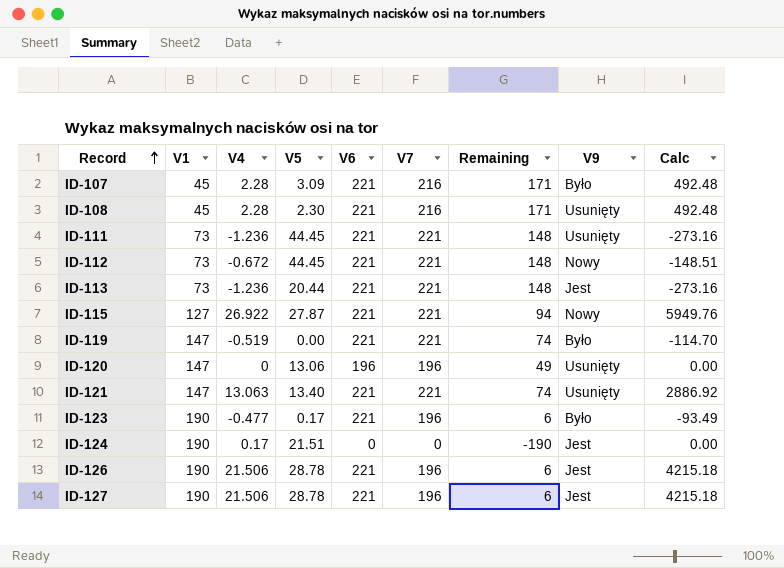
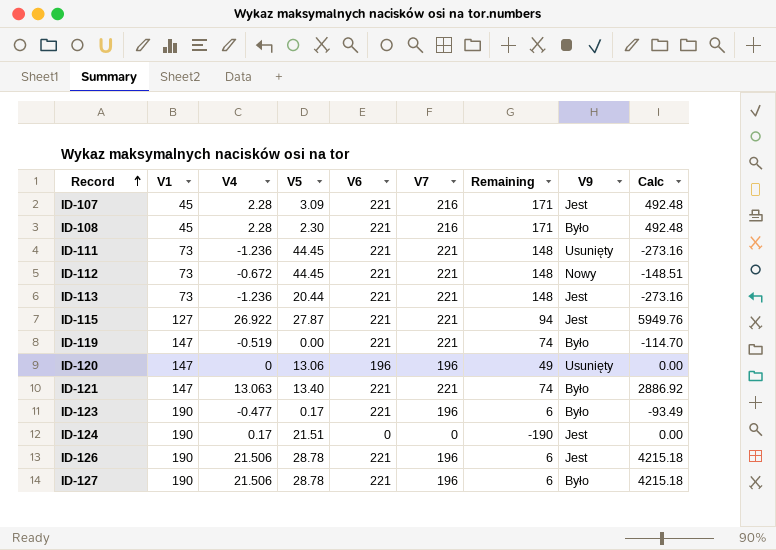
ID-107 | V9: Było -> Jest
ID-108 | V9: Usunięty -> Było
ID-115 | V9: Nowy -> Jest
ID-121 | V9: Usunięty -> Było
ID-127 | V9: Jest -> Było

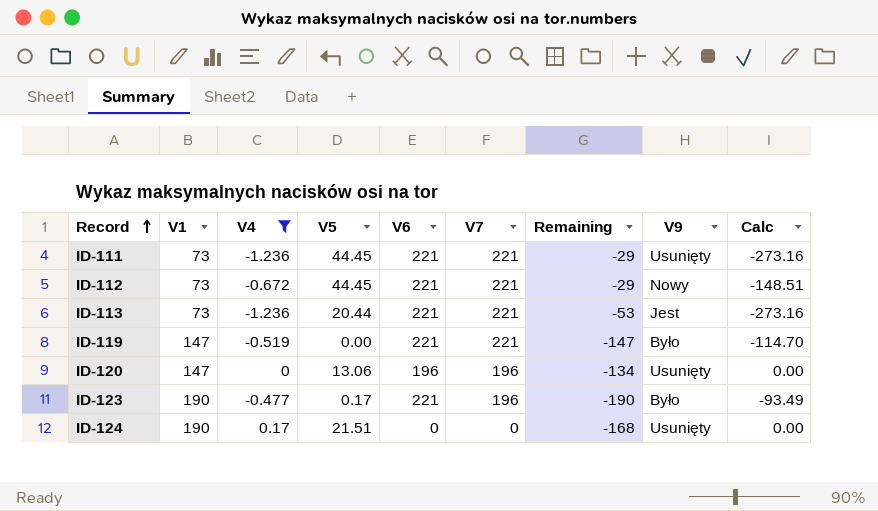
filter: none -> V4 <= 0.17
column Remaining | formula: [V7] - [V1] -> [V5] - [V1]
ID-124 | V9: Jest -> Usunięty

